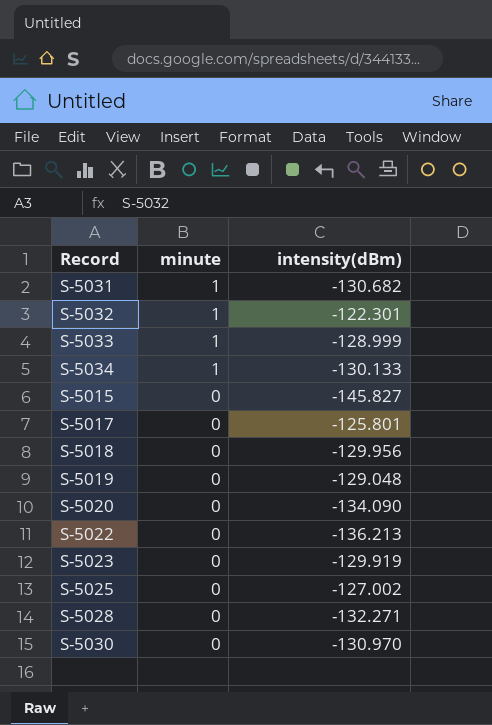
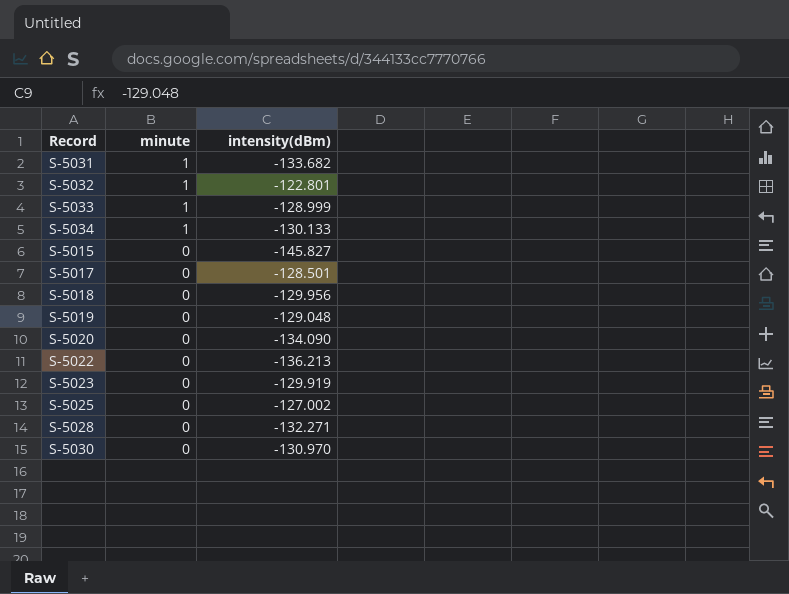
S-5031 | intensity(dBm): -130.682 -> -133.682
S-5032 | intensity(dBm): -122.301 -> -122.801
S-5017 | intensity(dBm): -125.801 -> -128.501

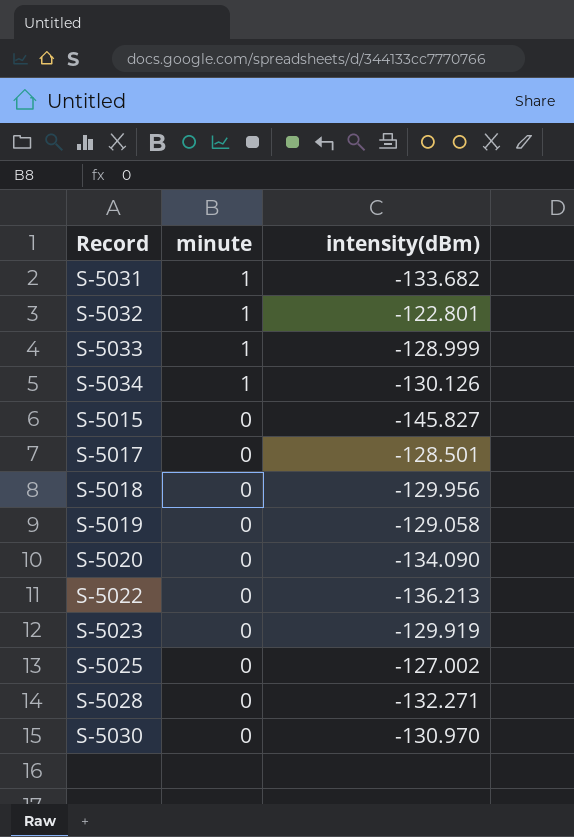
S-5034 | intensity(dBm): -130.133 -> -130.126
S-5019 | intensity(dBm): -129.048 -> -129.058

